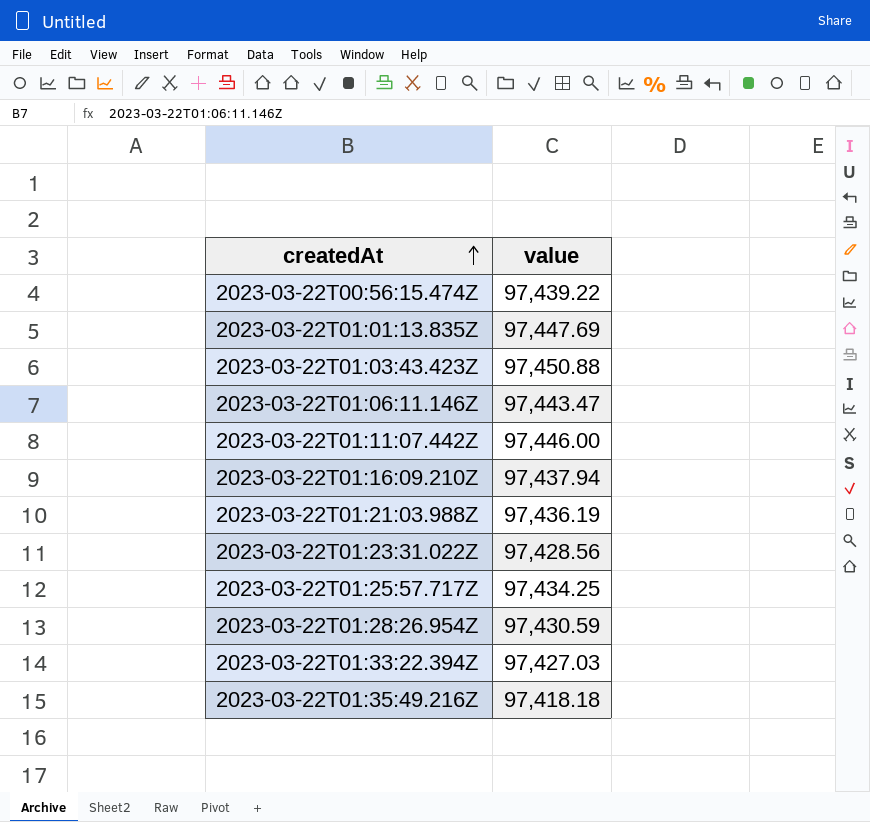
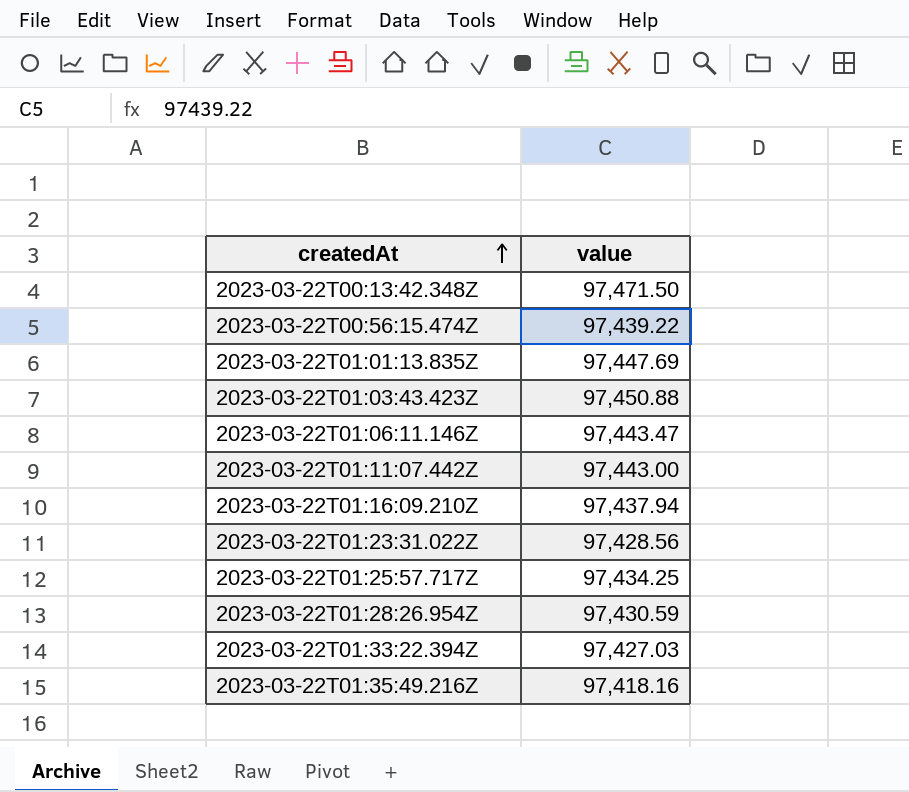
row 2023-03-22T01:21:03.988Z: 97,436.19 -> none
row 2023-03-22T00:13:42.348Z: none -> 97,471.50
2023-03-22T01:11:07.442Z | value: 97,446.00 -> 97,443.00
2023-03-22T01:35:49.216Z | value: 97,418.18 -> 97,418.16

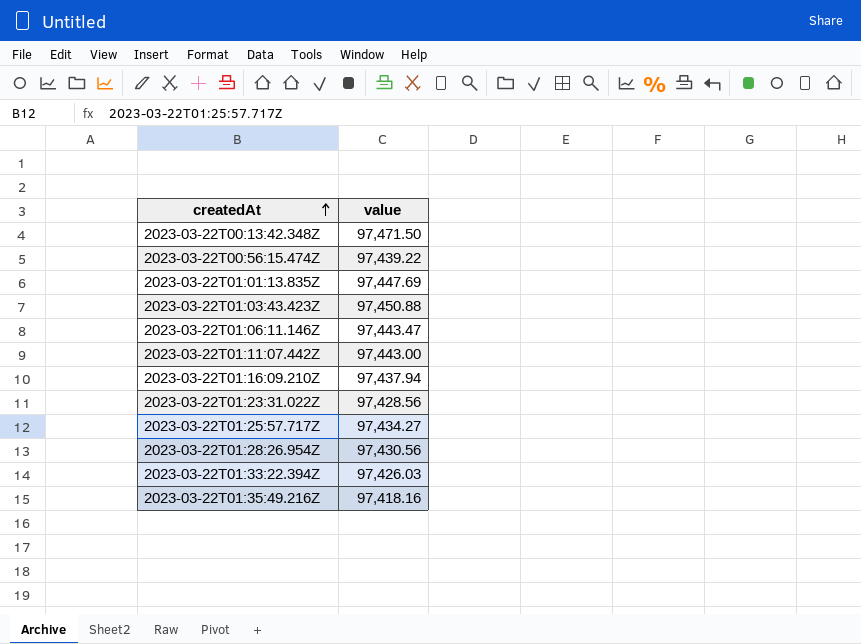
2023-03-22T01:25:57.717Z | value: 97,434.25 -> 97,434.27
2023-03-22T01:28:26.954Z | value: 97,430.59 -> 97,430.56
2023-03-22T01:33:22.394Z | value: 97,427.03 -> 97,426.03

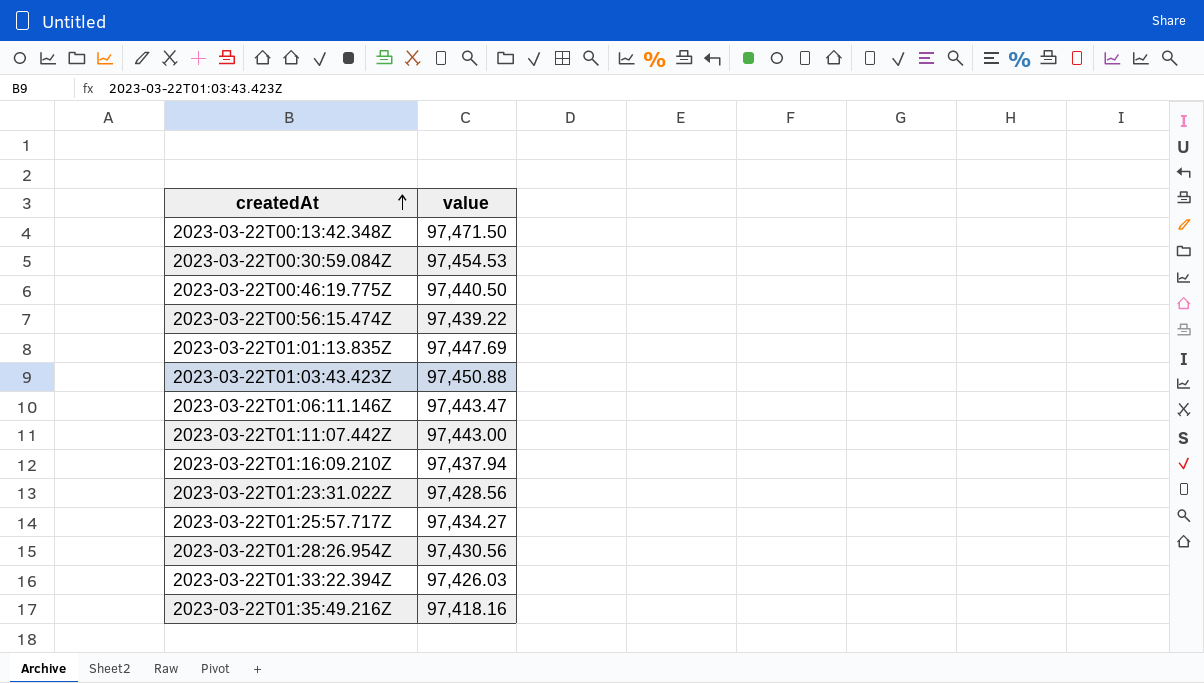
row 2023-03-22T00:30:59.084Z: none -> 97,454.53
row 2023-03-22T00:46:19.775Z: none -> 97,440.50

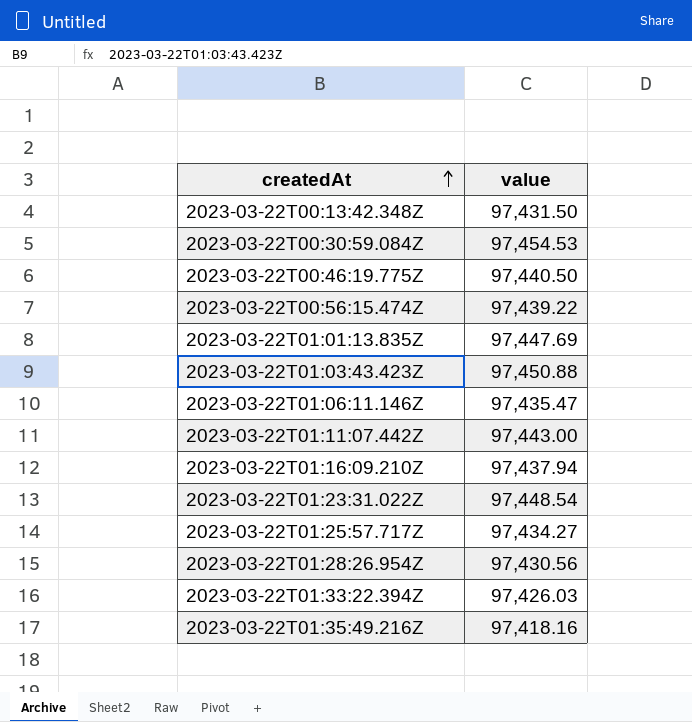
2023-03-22T00:13:42.348Z | value: 97,471.50 -> 97,431.50
2023-03-22T01:06:11.146Z | value: 97,443.47 -> 97,435.47
2023-03-22T01:23:31.022Z | value: 97,428.56 -> 97,448.54

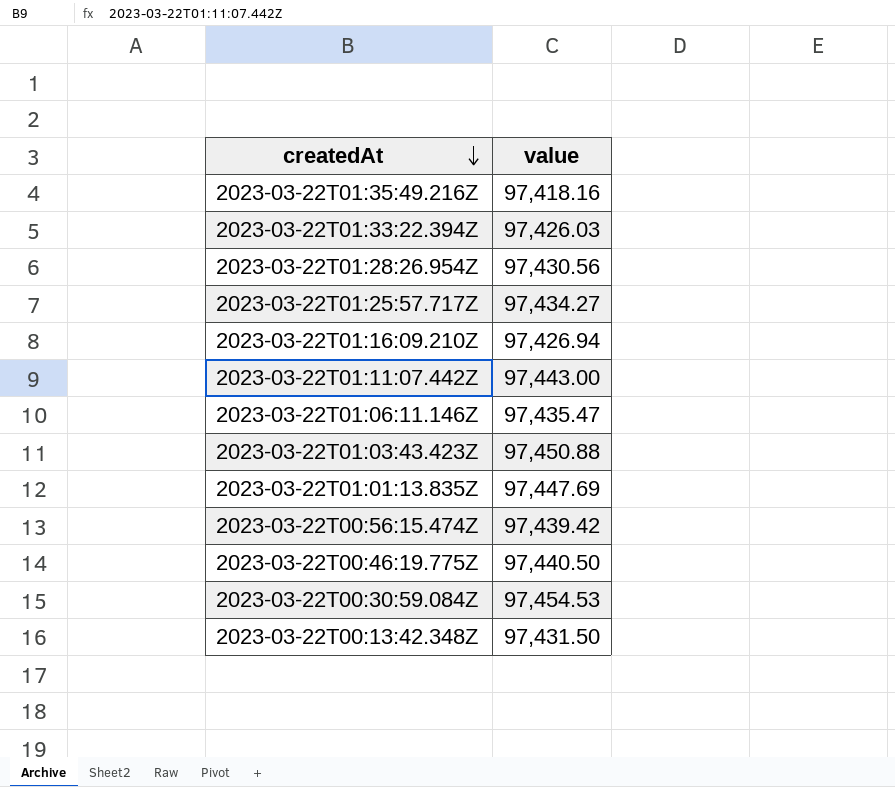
row order: createdAt ascending -> createdAt descending
row 2023-03-22T01:23:31.022Z: 97,448.54 -> none
2023-03-22T01:16:09.210Z | value: 97,437.94 -> 97,426.94
2023-03-22T00:56:15.474Z | value: 97,439.22 -> 97,439.42

